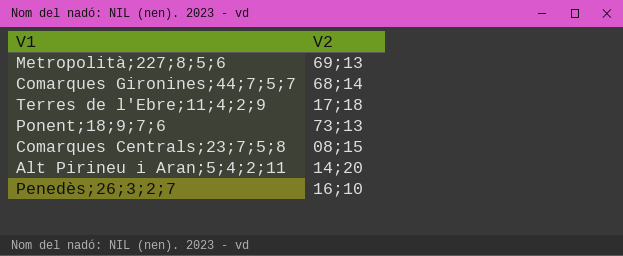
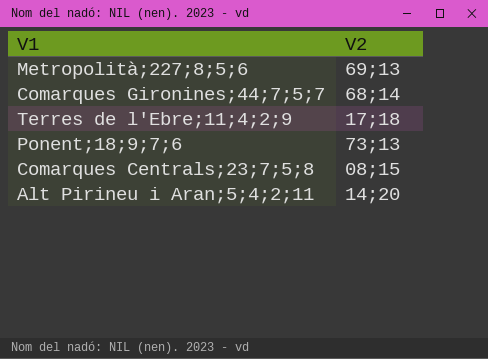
row Penedès;26;3;2;7: 16;10 -> none

